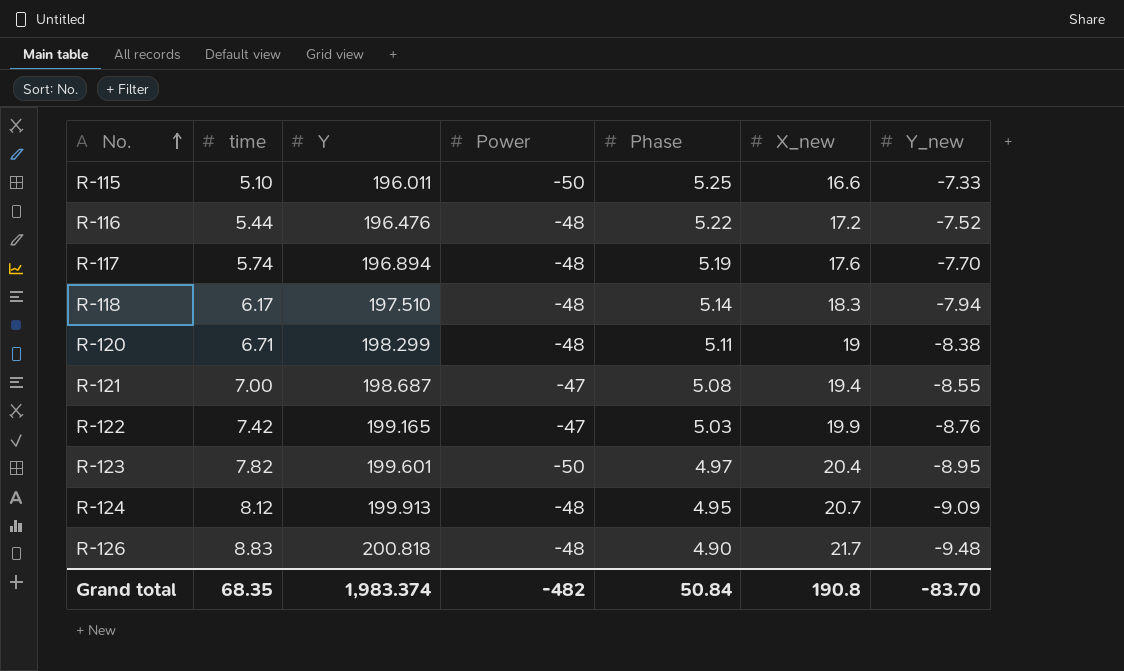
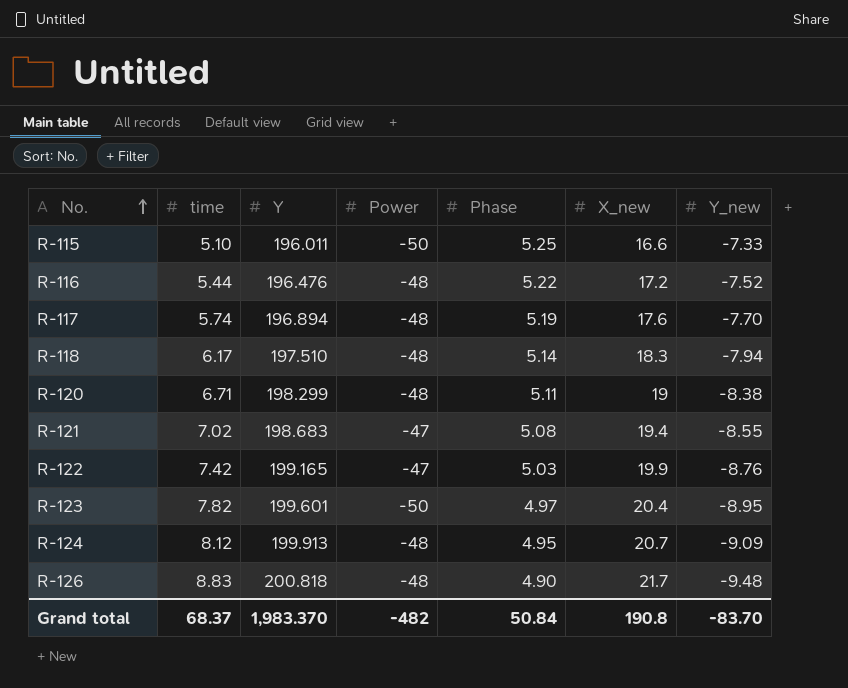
R-121 | time: 7.00 -> 7.02
R-121 | Y: 198.687 -> 198.683
Grand total | time: 68.35 -> 68.37
Grand total | Y: 1,983.374 -> 1,983.370

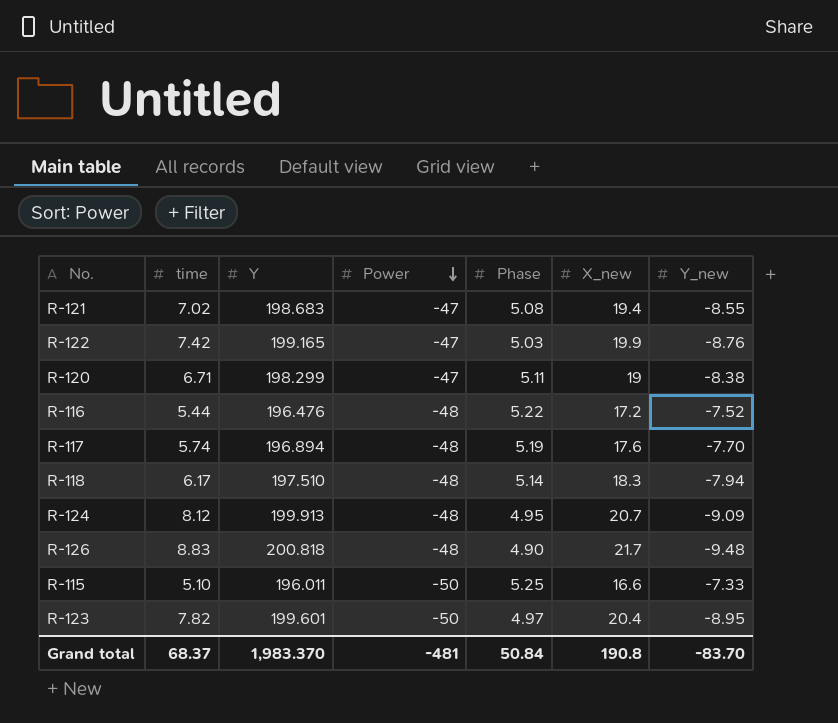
row order: No. ascending -> Power descending
R-120 | Power: -48 -> -47
Grand total | Power: -482 -> -481

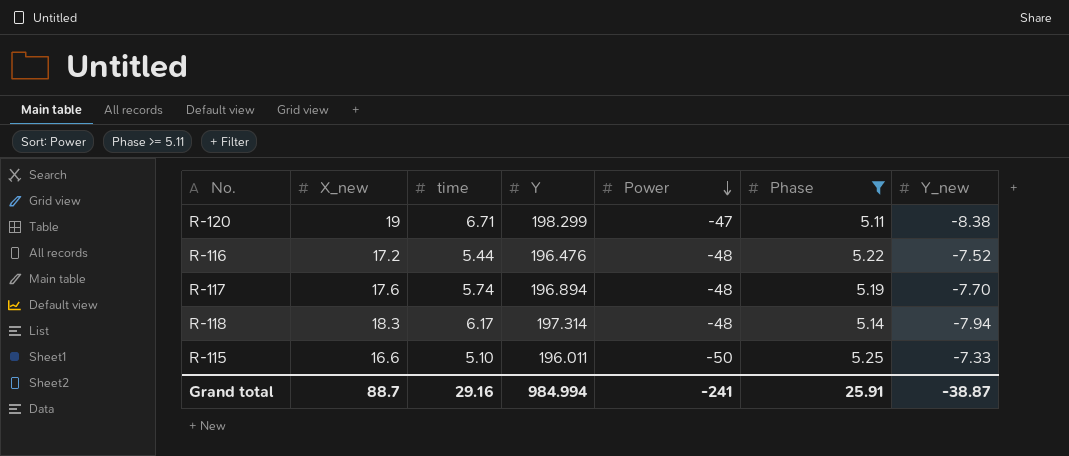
filter: none -> Phase >= 5.11
column X_new | position: 6 -> 2
R-118 | Y: 197.510 -> 197.314
Grand total | X_new: 190.8 -> 88.7
Grand total | time: 68.37 -> 29.16
Grand total | Y: 1,983.370 -> 984.994
Grand total | Power: -481 -> -241
Grand total | Phase: 50.84 -> 25.91
Grand total | Y_new: -83.70 -> -38.87

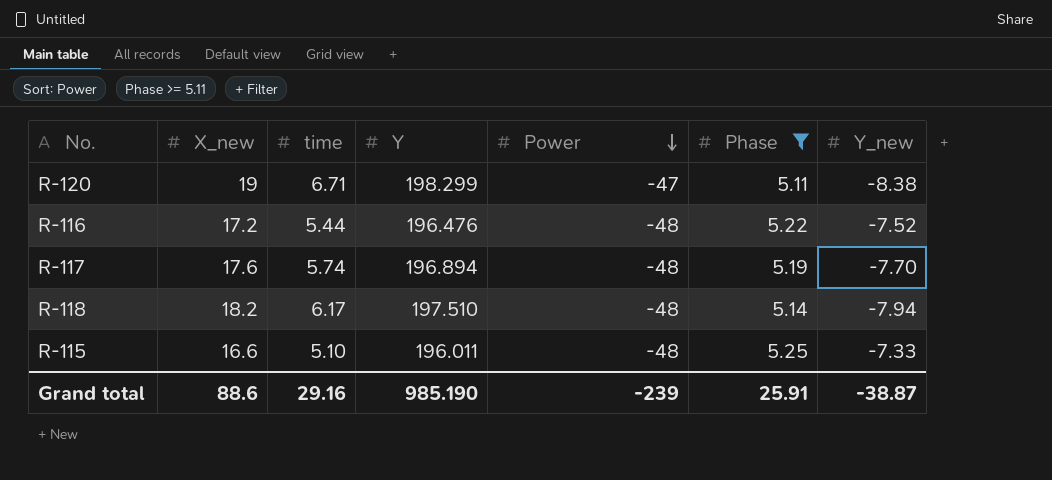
R-118 | X_new: 18.3 -> 18.2
R-118 | Y: 197.314 -> 197.510
R-115 | Power: -50 -> -48
Grand total | X_new: 88.7 -> 88.6
Grand total | Y: 984.994 -> 985.190
Grand total | Power: -241 -> -239

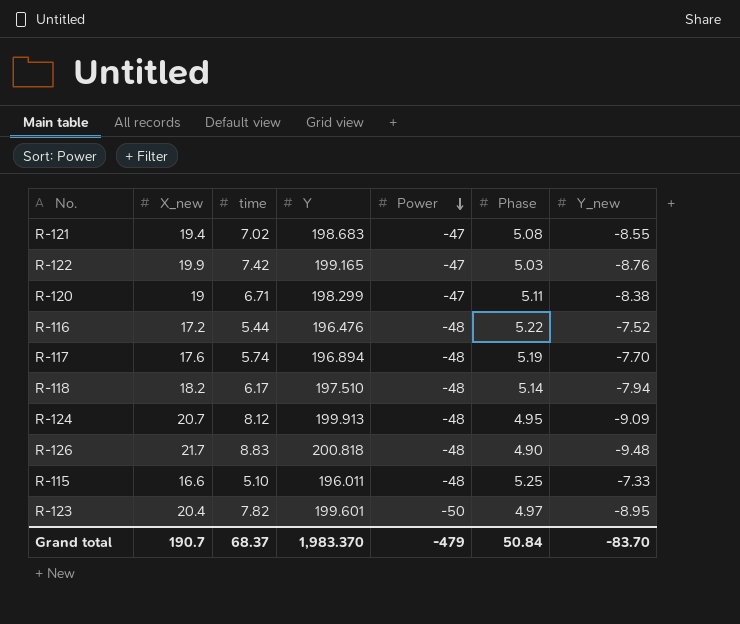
filter: Phase >= 5.11 -> none
Grand total | X_new: 88.6 -> 190.7
Grand total | time: 29.16 -> 68.37
Grand total | Y: 985.190 -> 1,983.370
Grand total | Power: -239 -> -479
Grand total | Phase: 25.91 -> 50.84
Grand total | Y_new: -38.87 -> -83.70

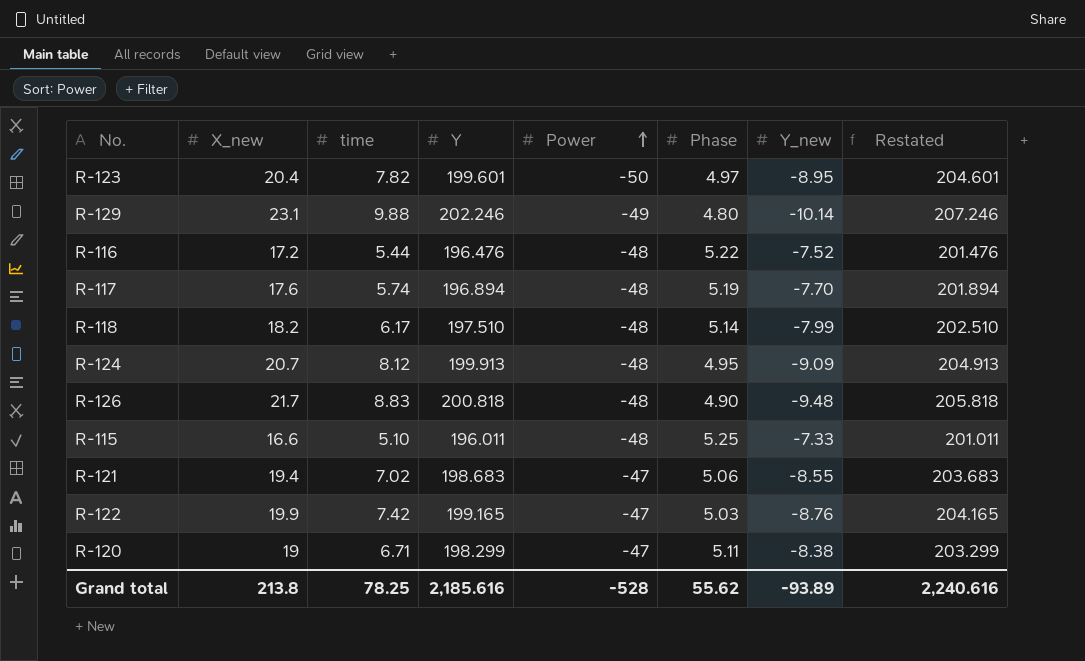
row order: Power descending -> Power ascending
column Restated | formula: none -> [Y] + 5
row R-129: none -> 23.1 | 9.88 | 202.246 | -49 | 4.80 | -10.14 | 207.246
R-118 | Y_new: -7.94 -> -7.99
R-121 | Phase: 5.08 -> 5.06
Grand total | X_new: 190.7 -> 213.8
Grand total | time: 68.37 -> 78.25
Grand total | Y: 1,983.370 -> 2,185.616
Grand total | Power: -479 -> -528
Grand total | Phase: 50.84 -> 55.62
Grand total | Y_new: -83.70 -> -93.89

